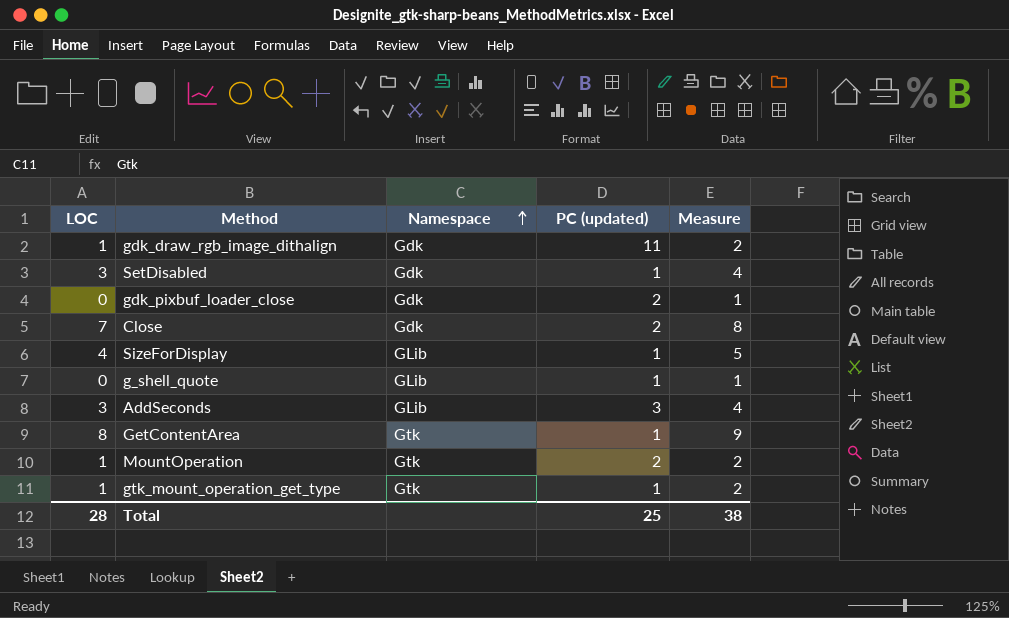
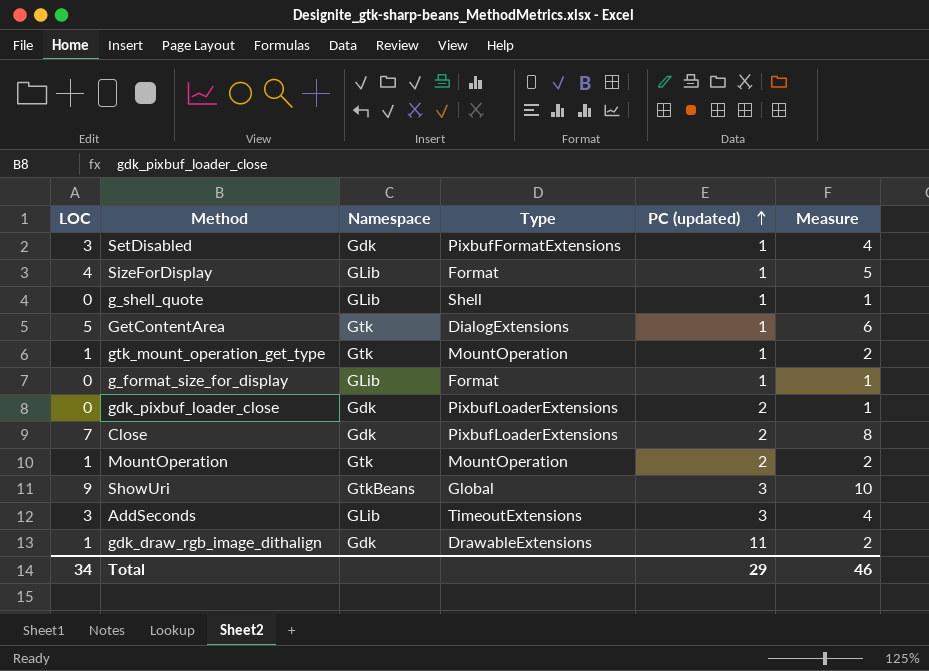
row order: Namespace ascending -> PC (updated) ascending
column Type | position: none -> 4
GetContentArea | LOC: 8 -> 5
GetContentArea | Measure: 9 -> 6
row g_format_size_for_display: none -> 0 | GLib | Format | 1 | 1
row ShowUri: none -> 9 | GtkBeans | Global | 3 | 10
Total | LOC: 28 -> 34
Total | PC (updated): 25 -> 29
Total | Measure: 38 -> 46

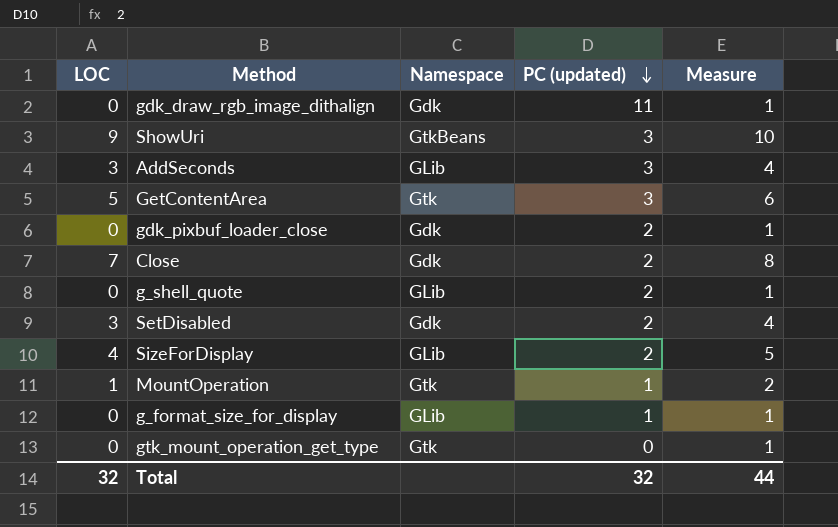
row order: PC (updated) ascending -> PC (updated) descending
column Type | position: 4 -> none
gdk_draw_rgb_image_dithalign | LOC: 1 -> 0
gdk_draw_rgb_image_dithalign | Measure: 2 -> 1
GetContentArea | PC (updated): 1 -> 3
g_shell_quote | PC (updated): 1 -> 2
SetDisabled | PC (updated): 1 -> 2
SizeForDisplay | PC (updated): 1 -> 2
MountOperation | PC (updated): 2 -> 1
gtk_mount_operation_get_type | LOC: 1 -> 0
gtk_mount_operation_get_type | PC (updated): 1 -> 0
gtk_mount_operation_get_type | Measure: 2 -> 1
Total | LOC: 34 -> 32
Total | PC (updated): 29 -> 32
Total | Measure: 46 -> 44

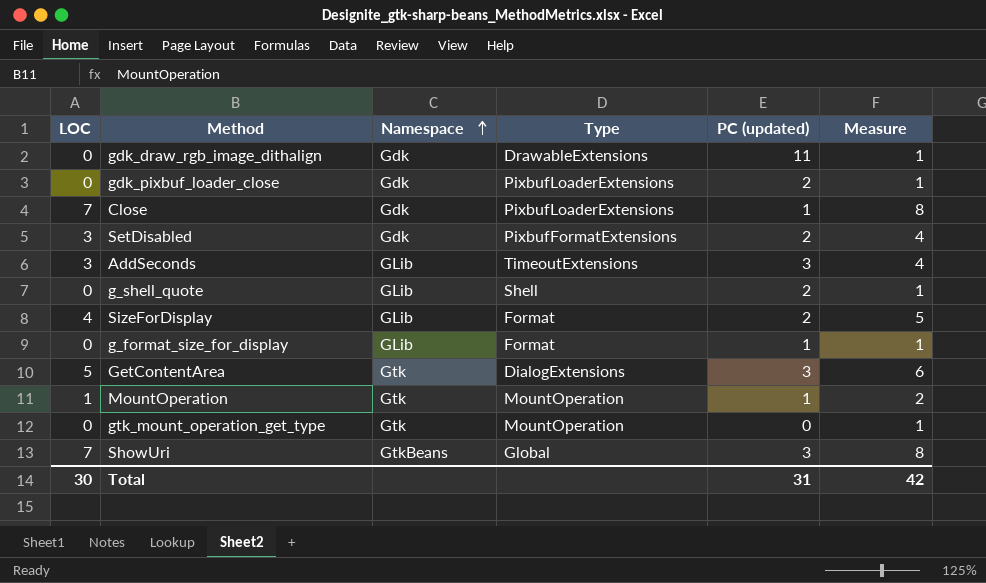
row order: PC (updated) descending -> Namespace ascending
column Type | position: none -> 4
Close | PC (updated): 2 -> 1
ShowUri | LOC: 9 -> 7
ShowUri | Measure: 10 -> 8
Total | LOC: 32 -> 30
Total | PC (updated): 32 -> 31
Total | Measure: 44 -> 42

